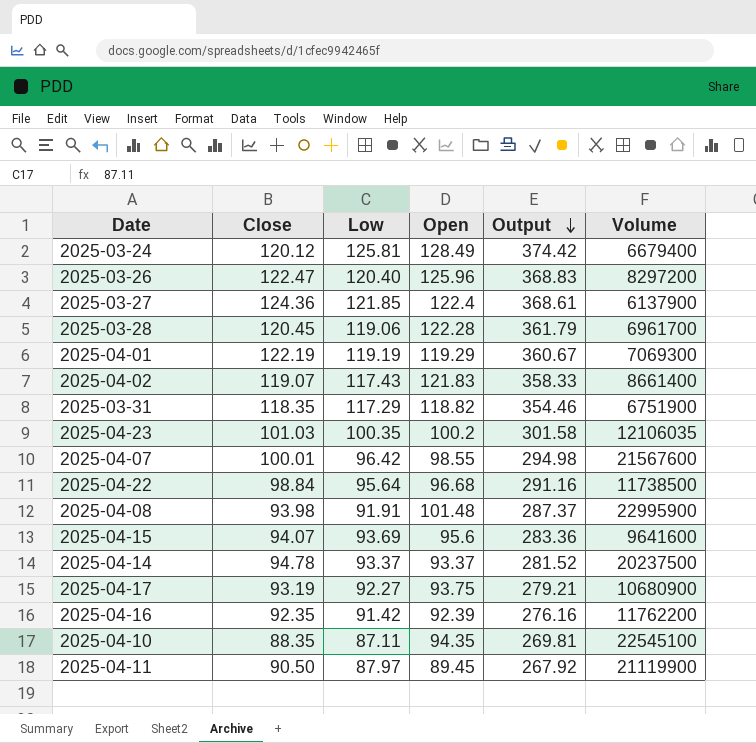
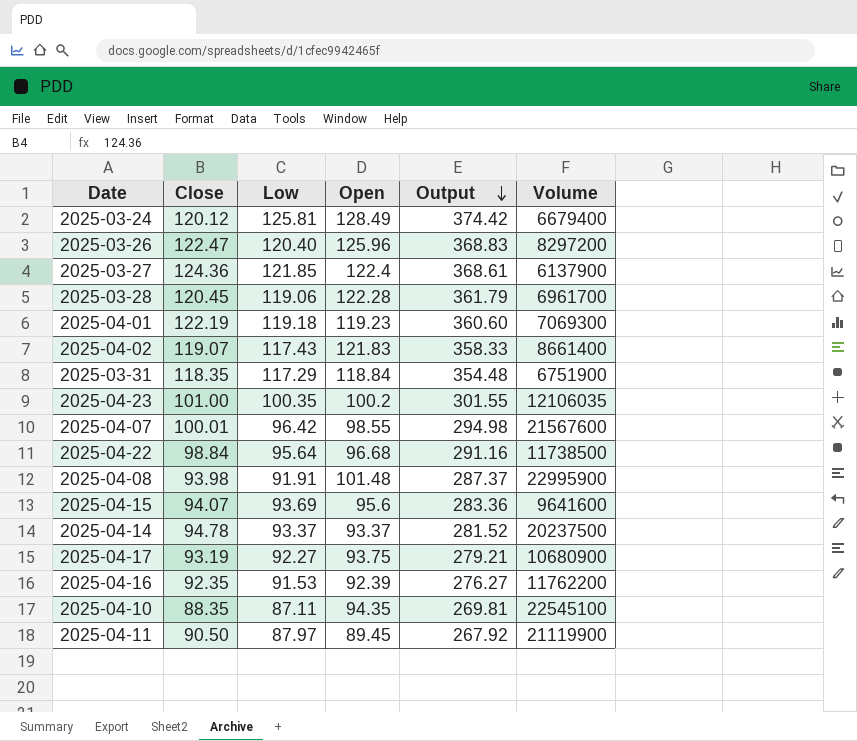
2025-04-01 | Low: 119.19 -> 119.18
2025-04-01 | Open: 119.29 -> 119.23
2025-04-01 | Output: 360.67 -> 360.60
2025-03-31 | Open: 118.82 -> 118.84
2025-03-31 | Output: 354.46 -> 354.48
2025-04-23 | Close: 101.03 -> 101.00
2025-04-23 | Output: 301.58 -> 301.55
2025-04-16 | Low: 91.42 -> 91.53
2025-04-16 | Output: 276.16 -> 276.27

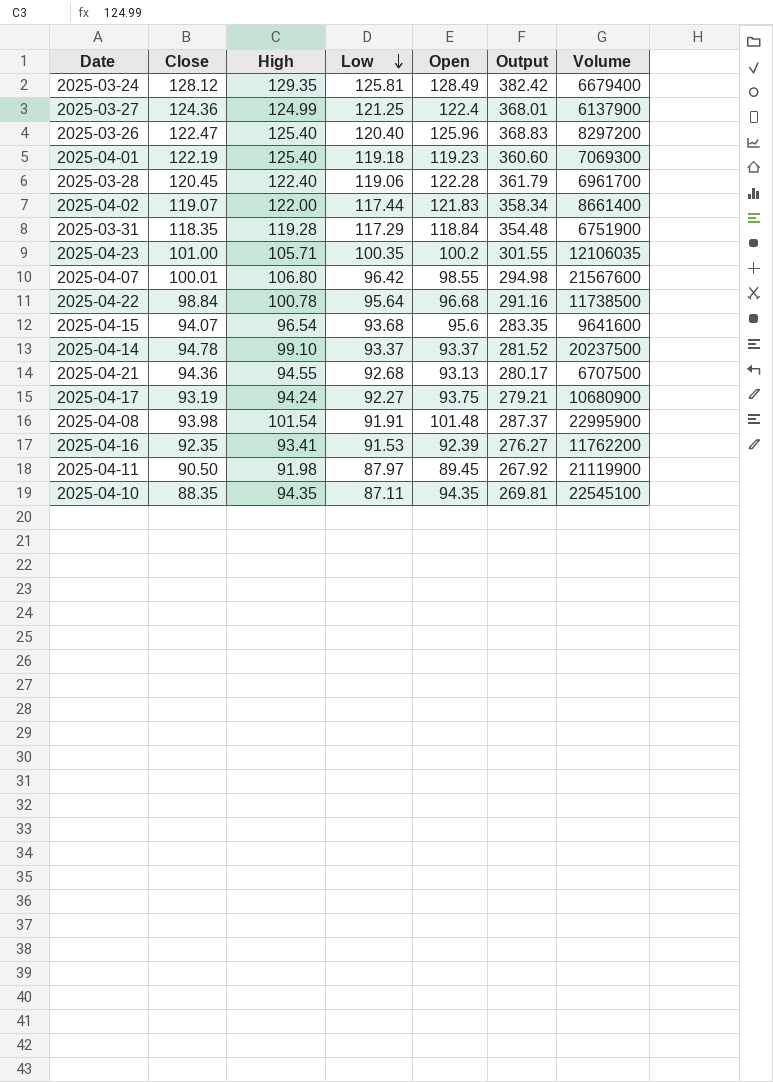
row order: Output descending -> Low descending
column High | position: none -> 3
2025-03-24 | Close: 120.12 -> 128.12
2025-03-24 | Output: 374.42 -> 382.42
2025-03-27 | Low: 121.85 -> 121.25
2025-03-27 | Output: 368.61 -> 368.01
2025-04-02 | Low: 117.43 -> 117.44
2025-04-02 | Output: 358.33 -> 358.34
2025-04-15 | Low: 93.69 -> 93.68
2025-04-15 | Output: 283.36 -> 283.35
row 2025-04-21: none -> 94.36 | 94.55 | 92.68 | 93.13 | 280.17 | 6707500

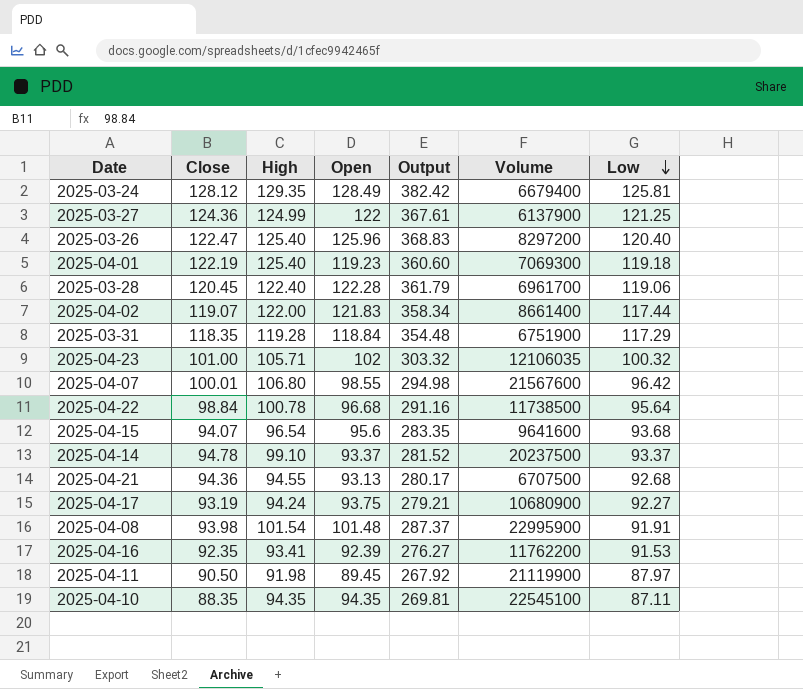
column Low | position: 4 -> 7
2025-03-27 | Open: 122.4 -> 122
2025-03-27 | Output: 368.01 -> 367.61
2025-04-23 | Open: 100.2 -> 102
2025-04-23 | Output: 301.55 -> 303.32
2025-04-23 | Low: 100.35 -> 100.32

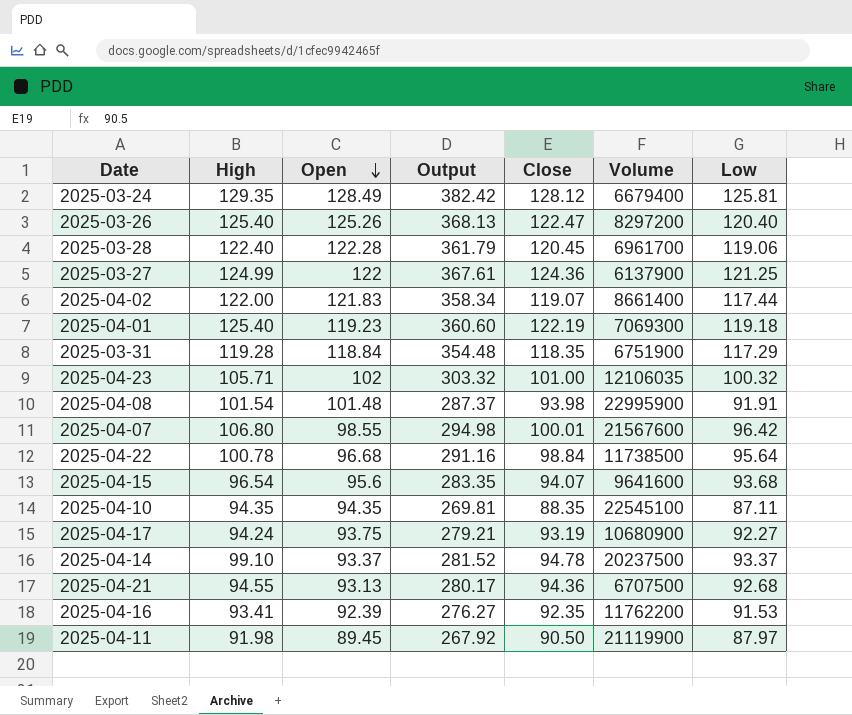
row order: Low descending -> Open descending
column Close | position: 2 -> 5
2025-03-26 | Open: 125.96 -> 125.26
2025-03-26 | Output: 368.83 -> 368.13

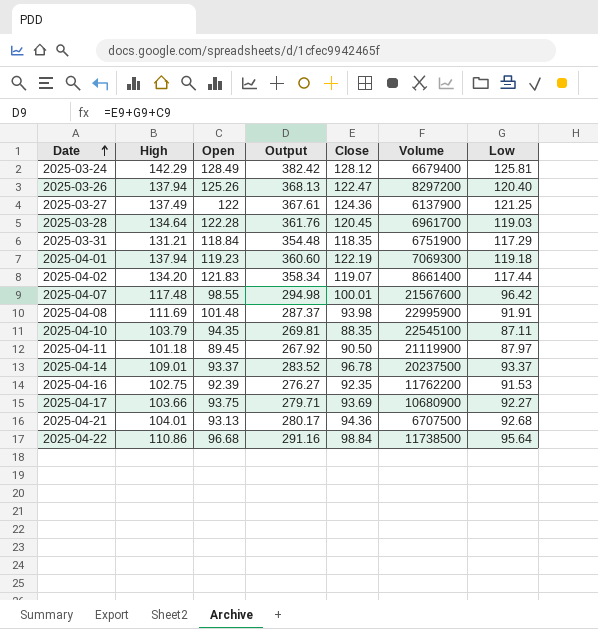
row order: Open descending -> Date ascending
row 2025-04-23: 105.71 | 102 | 303.32 | 101.00 | 12106035 | 100.32 -> none
row 2025-04-15: 96.54 | 95.6 | 283.35 | 94.07 | 9641600 | 93.68 -> none
2025-03-24 | High: 129.35 -> 142.29
2025-03-26 | High: 125.40 -> 137.94
2025-03-27 | High: 124.99 -> 137.49
2025-03-28 | High: 122.40 -> 134.64
2025-03-28 | Output: 361.79 -> 361.76
2025-03-28 | Low: 119.06 -> 119.03
2025-03-31 | High: 119.28 -> 131.21
2025-04-01 | High: 125.40 -> 137.94
2025-04-02 | High: 122.00 -> 134.20
2025-04-07 | High: 106.80 -> 117.48
2025-04-08 | High: 101.54 -> 111.69
2025-04-10 | High: 94.35 -> 103.79
2025-04-11 | High: 91.98 -> 101.18
2025-04-14 | High: 99.10 -> 109.01
2025-04-14 | Output: 281.52 -> 283.52
2025-04-14 | Close: 94.78 -> 96.78
2025-04-16 | High: 93.41 -> 102.75
2025-04-17 | High: 94.24 -> 103.66
2025-04-17 | Output: 279.21 -> 279.71
2025-04-17 | Close: 93.19 -> 93.69
2025-04-21 | High: 94.55 -> 104.01
2025-04-22 | High: 100.78 -> 110.86

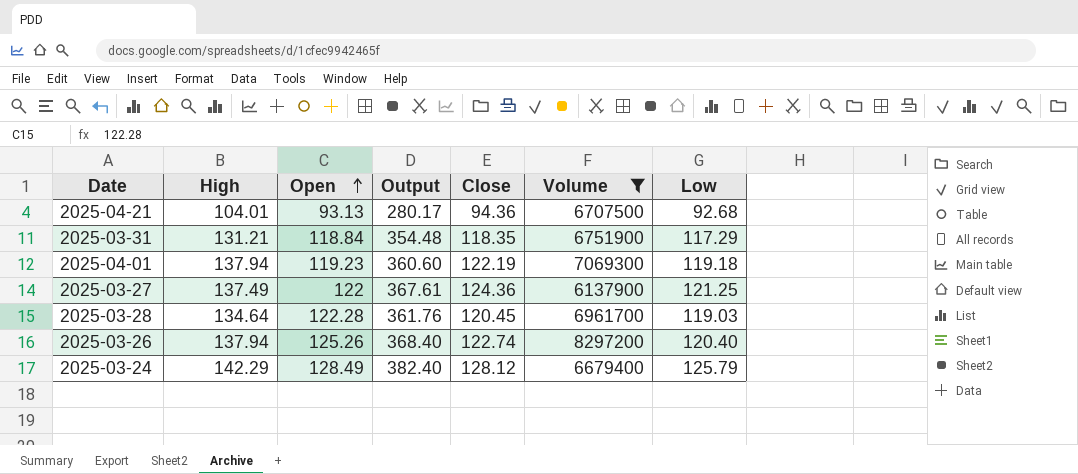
filter: none -> Volume <= 8297200
row order: Date ascending -> Open ascending
2025-03-26 | Output: 368.13 -> 368.40
2025-03-26 | Close: 122.47 -> 122.74
2025-03-24 | Output: 382.42 -> 382.40
2025-03-24 | Low: 125.81 -> 125.79

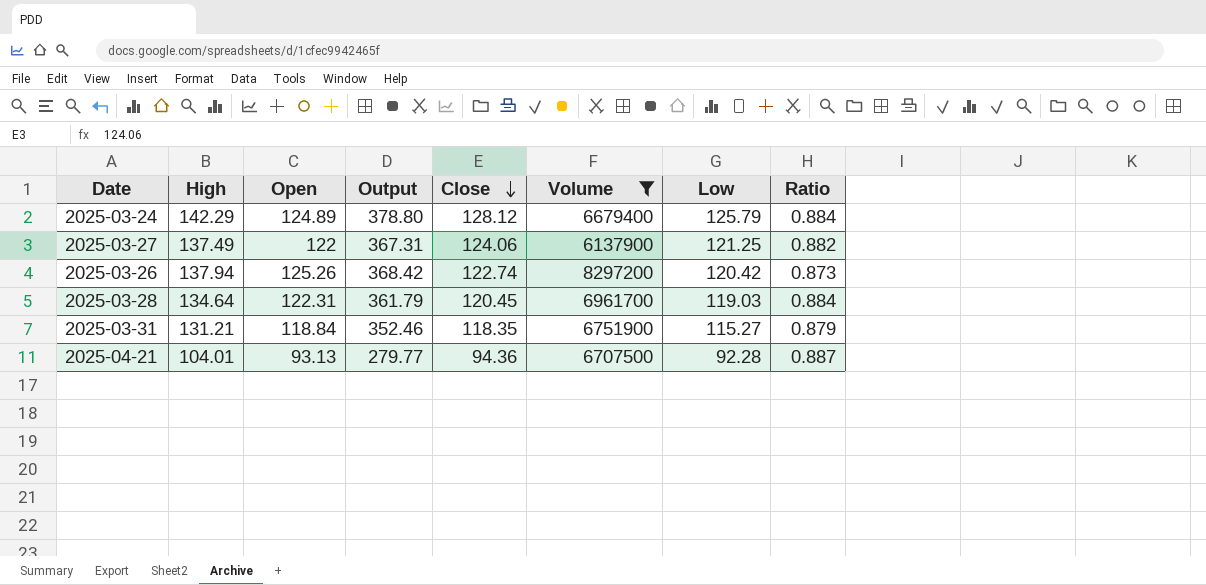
row order: Open ascending -> Close descending
column Ratio | formula: none -> [Low] / [High]
row 2025-04-01: 137.94 | 119.23 | 360.60 | 122.19 | 7069300 | 119.18 -> none
2025-03-24 | Open: 128.49 -> 124.89
2025-03-24 | Output: 382.40 -> 378.80
2025-03-27 | Output: 367.61 -> 367.31
2025-03-27 | Close: 124.36 -> 124.06
2025-03-26 | Output: 368.40 -> 368.42
2025-03-26 | Low: 120.40 -> 120.42
2025-03-28 | Open: 122.28 -> 122.31
2025-03-28 | Output: 361.76 -> 361.79
2025-03-31 | Output: 354.48 -> 352.46
2025-03-31 | Low: 117.29 -> 115.27
2025-04-21 | Output: 280.17 -> 279.77
2025-04-21 | Low: 92.68 -> 92.28

